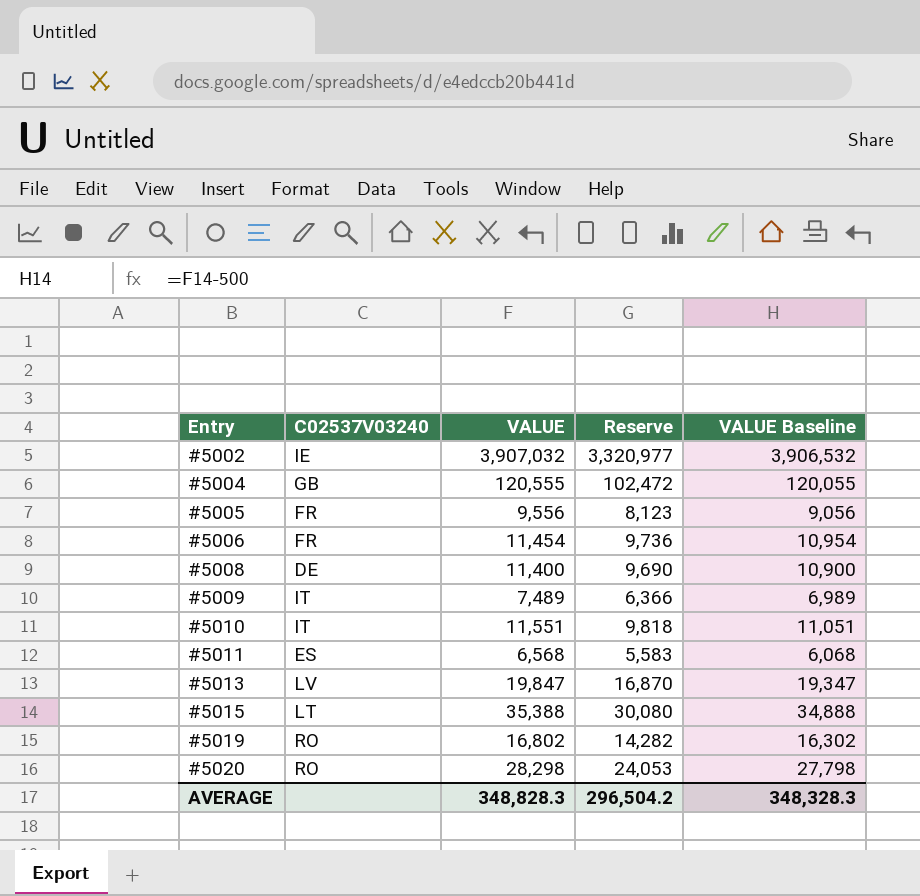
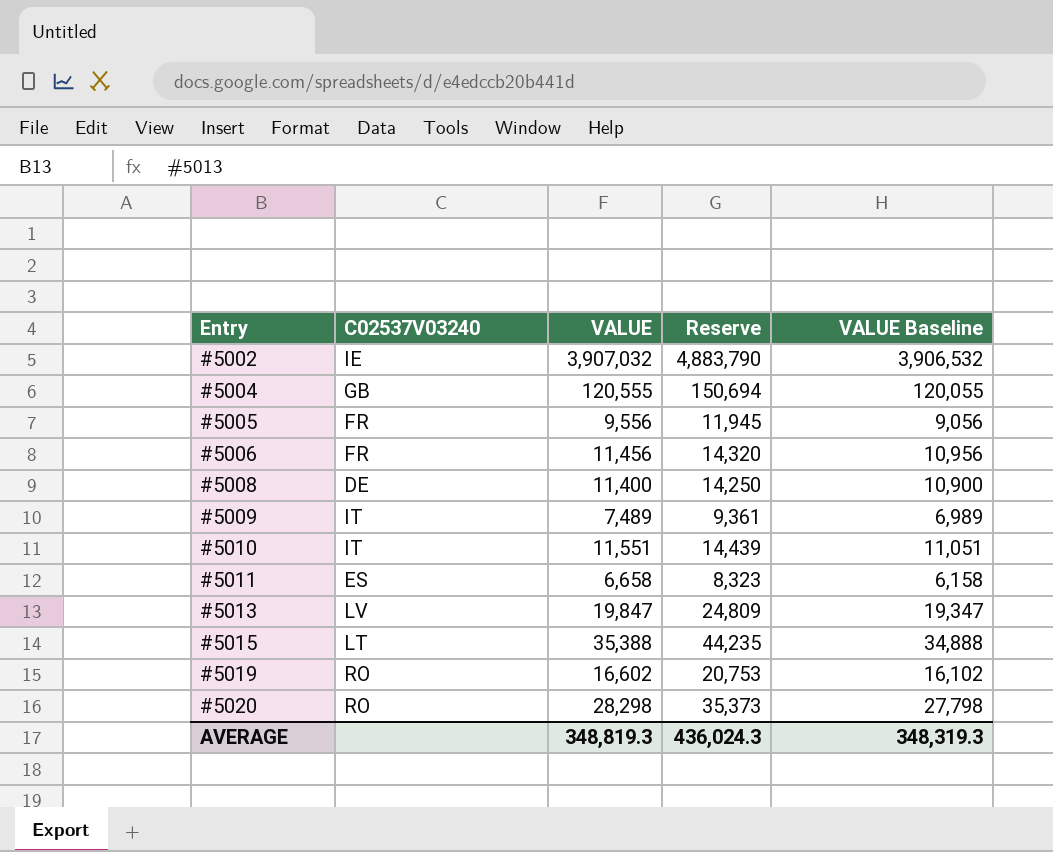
column Reserve | formula: [VALUE] * 0.85 -> [VALUE] * 1.25
#5006 | VALUE: 11,454 -> 11,456
#5006 | VALUE Baseline: 10,954 -> 10,956
#5011 | VALUE: 6,568 -> 6,658
#5011 | VALUE Baseline: 6,068 -> 6,158
#5019 | VALUE: 16,802 -> 16,602
#5019 | VALUE Baseline: 16,302 -> 16,102
AVERAGE | VALUE: 348,828.3 -> 348,819.3
AVERAGE | Reserve: 296,504.2 -> 436,024.3
AVERAGE | VALUE Baseline: 348,328.3 -> 348,319.3

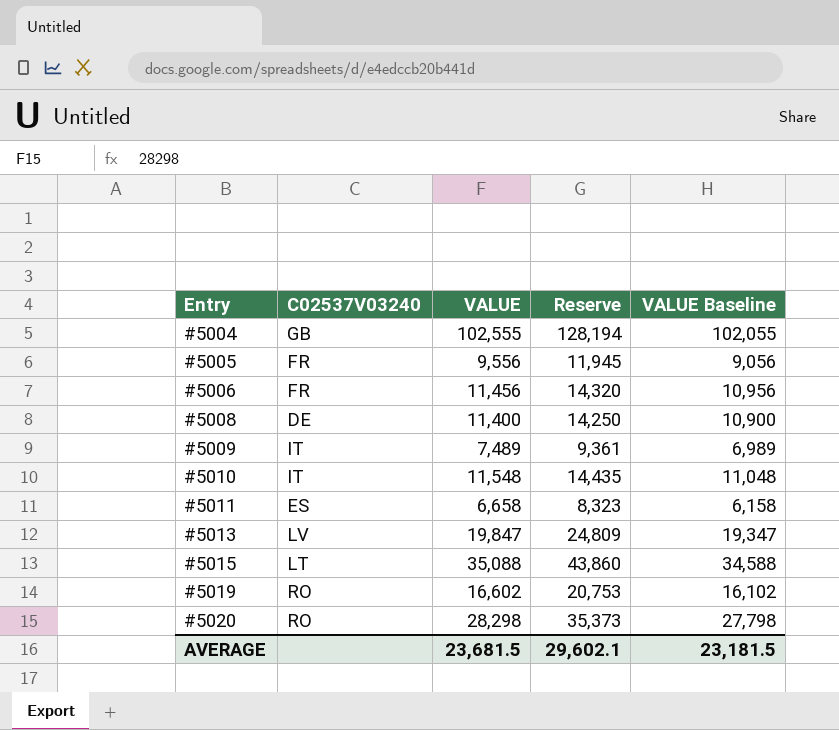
row #5002: IE | 3,907,032 | 4,883,790 | 3,906,532 -> none
#5004 | VALUE: 120,555 -> 102,555
#5004 | Reserve: 150,694 -> 128,194
#5004 | VALUE Baseline: 120,055 -> 102,055
#5010 | VALUE: 11,551 -> 11,548
#5010 | Reserve: 14,439 -> 14,435
#5010 | VALUE Baseline: 11,051 -> 11,048
#5015 | VALUE: 35,388 -> 35,088
#5015 | Reserve: 44,235 -> 43,860
#5015 | VALUE Baseline: 34,888 -> 34,588
AVERAGE | VALUE: 348,819.3 -> 23,681.5
AVERAGE | Reserve: 436,024.3 -> 29,602.1
AVERAGE | VALUE Baseline: 348,319.3 -> 23,181.5

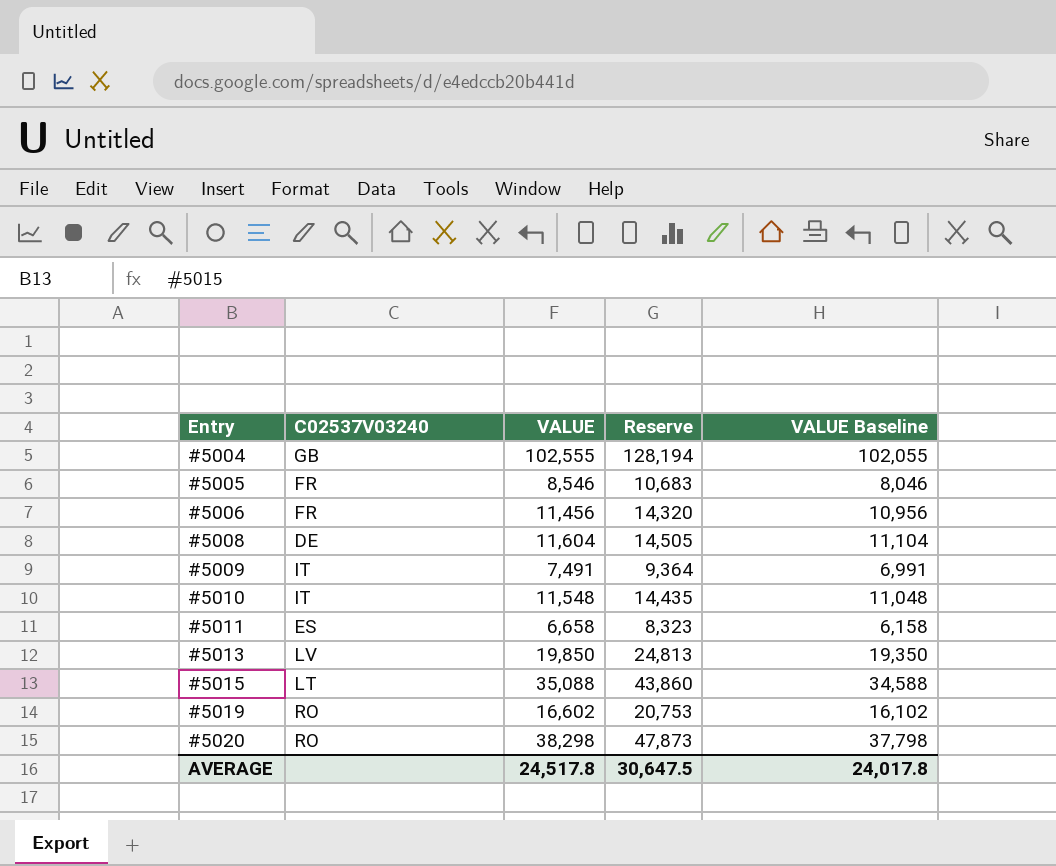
#5005 | VALUE: 9,556 -> 8,546
#5005 | Reserve: 11,945 -> 10,683
#5005 | VALUE Baseline: 9,056 -> 8,046
#5008 | VALUE: 11,400 -> 11,604
#5008 | Reserve: 14,250 -> 14,505
#5008 | VALUE Baseline: 10,900 -> 11,104
#5009 | VALUE: 7,489 -> 7,491
#5009 | Reserve: 9,361 -> 9,364
#5009 | VALUE Baseline: 6,989 -> 6,991
#5013 | VALUE: 19,847 -> 19,850
#5013 | Reserve: 24,809 -> 24,813
#5013 | VALUE Baseline: 19,347 -> 19,350
#5020 | VALUE: 28,298 -> 38,298
#5020 | Reserve: 35,373 -> 47,873
#5020 | VALUE Baseline: 27,798 -> 37,798
AVERAGE | VALUE: 23,681.5 -> 24,517.8
AVERAGE | Reserve: 29,602.1 -> 30,647.5
AVERAGE | VALUE Baseline: 23,181.5 -> 24,017.8

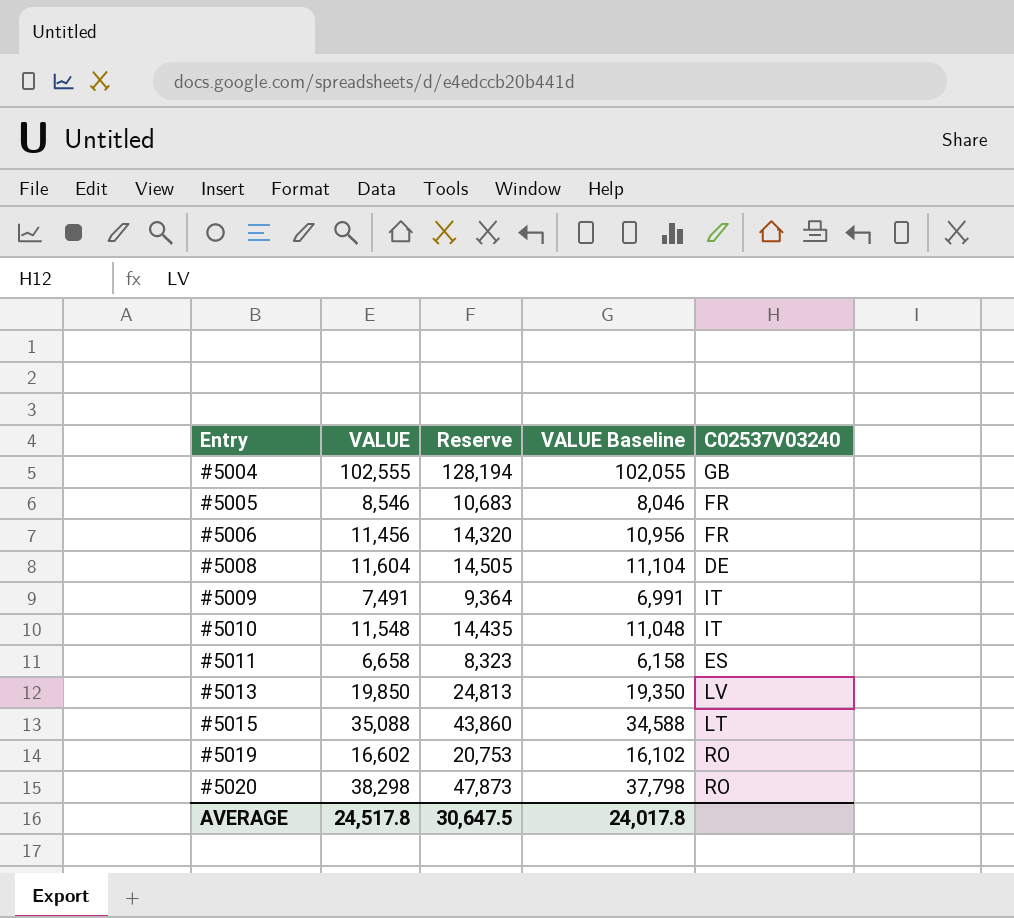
column C02537V03240 | position: 2 -> 5

